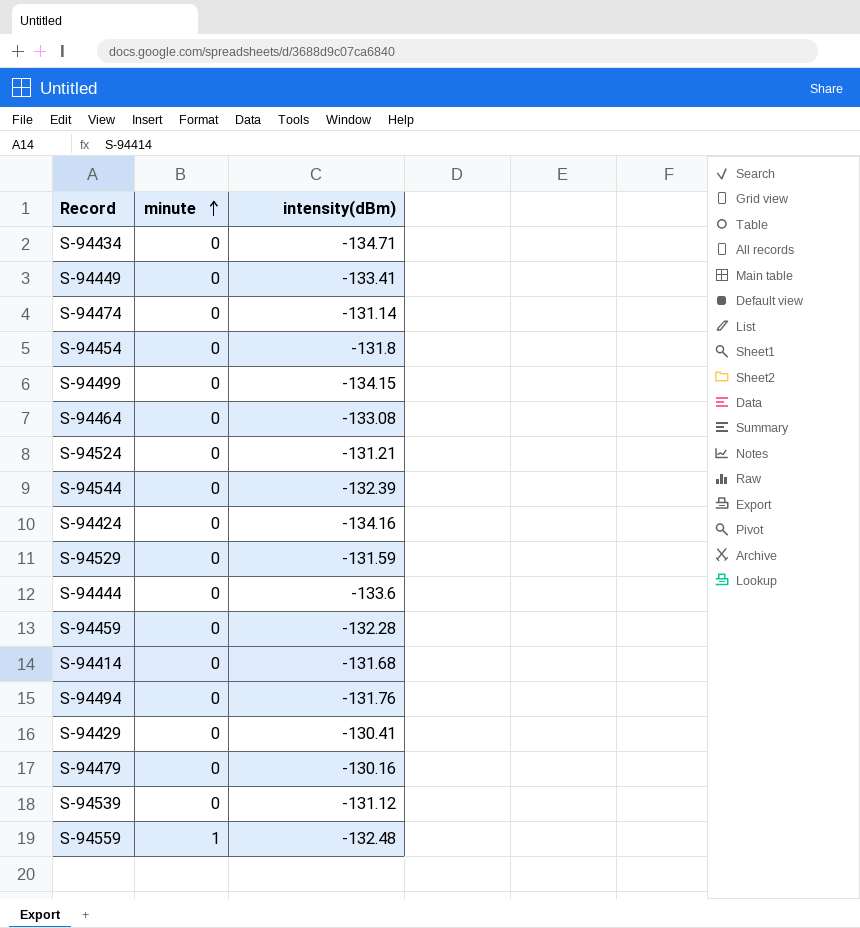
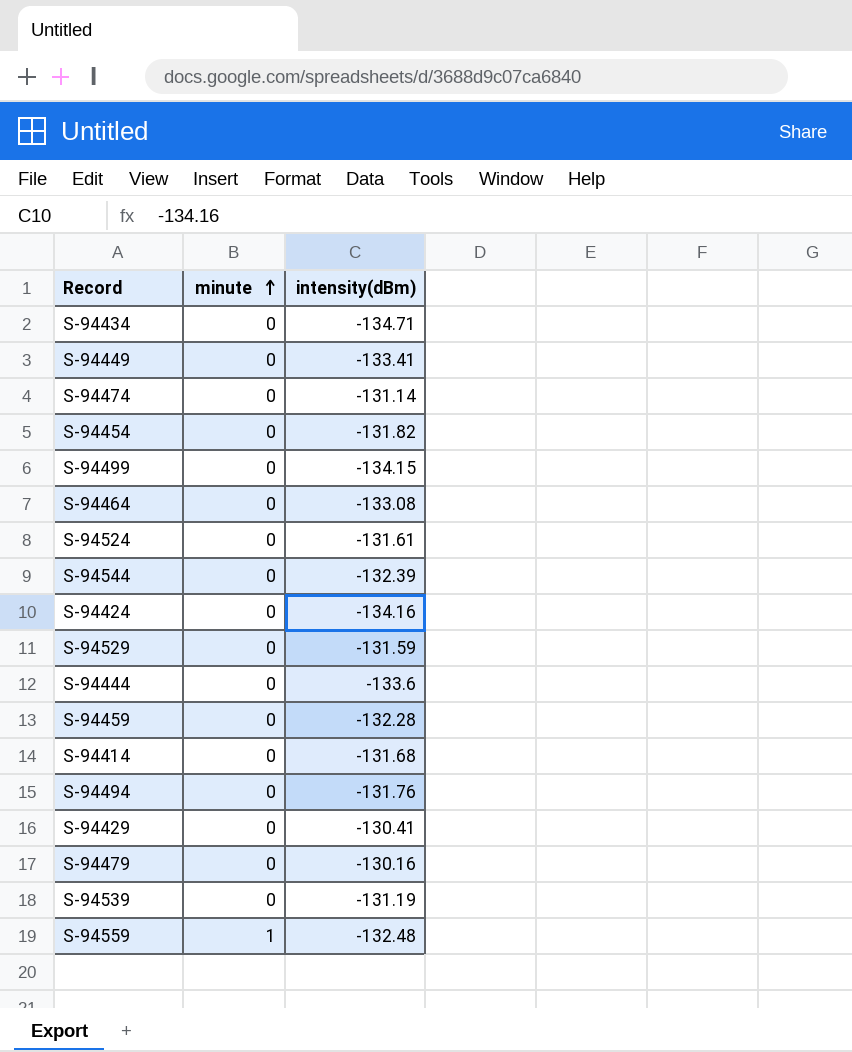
S-94454 | intensity(dBm): -131.8 -> -131.82
S-94524 | intensity(dBm): -131.21 -> -131.61
S-94539 | intensity(dBm): -131.12 -> -131.19

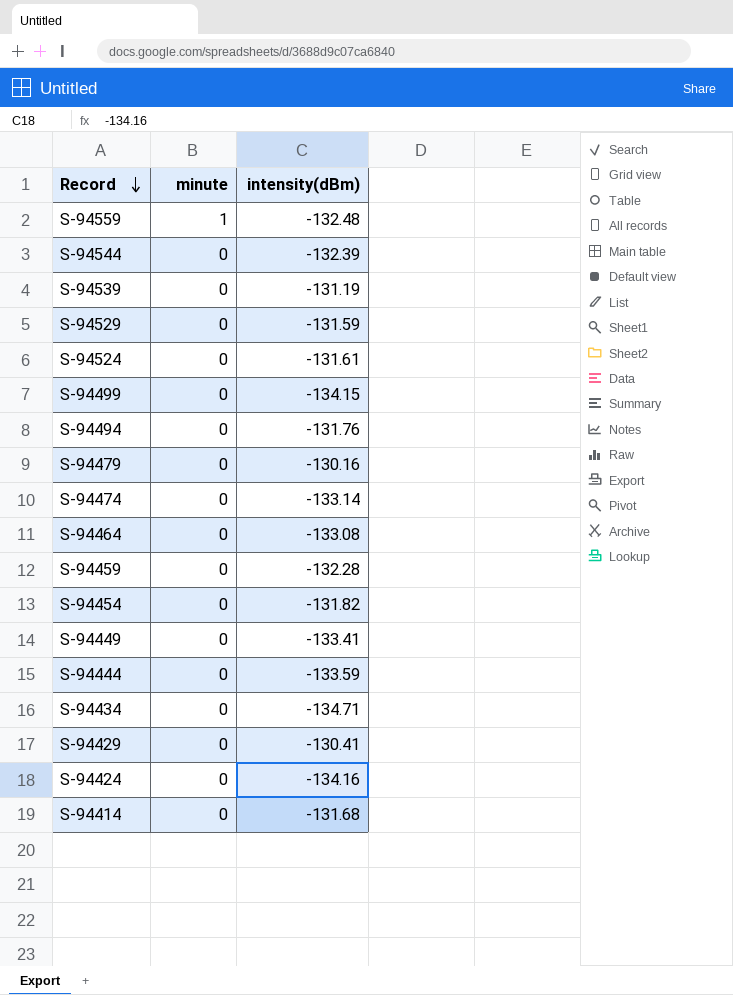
row order: minute ascending -> Record descending
S-94474 | intensity(dBm): -131.14 -> -133.14
S-94444 | intensity(dBm): -133.6 -> -133.59

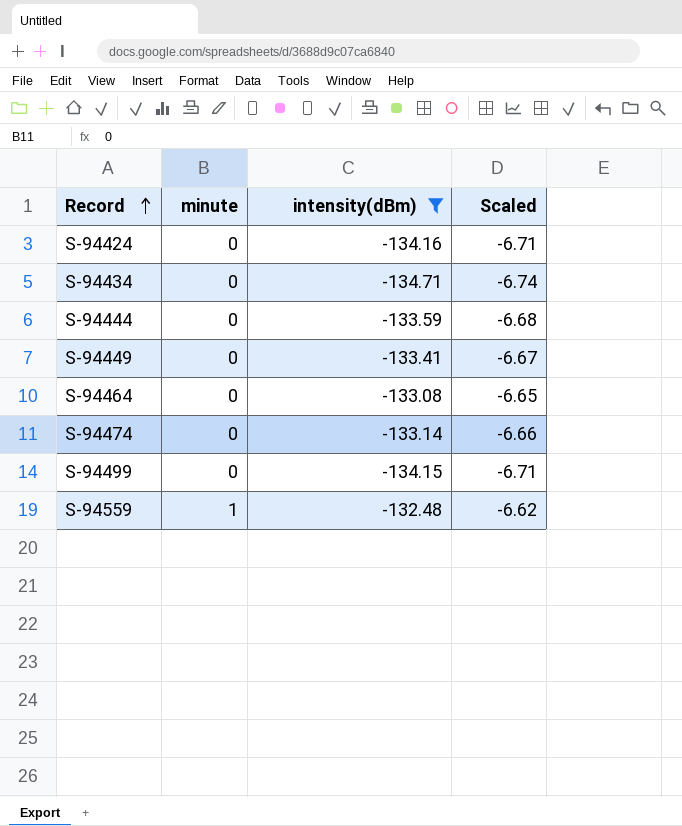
filter: none -> intensity(dBm) <= -132.48
row order: Record descending -> Record ascending
column Scaled | formula: none -> [intensity(dBm)] * 0.05

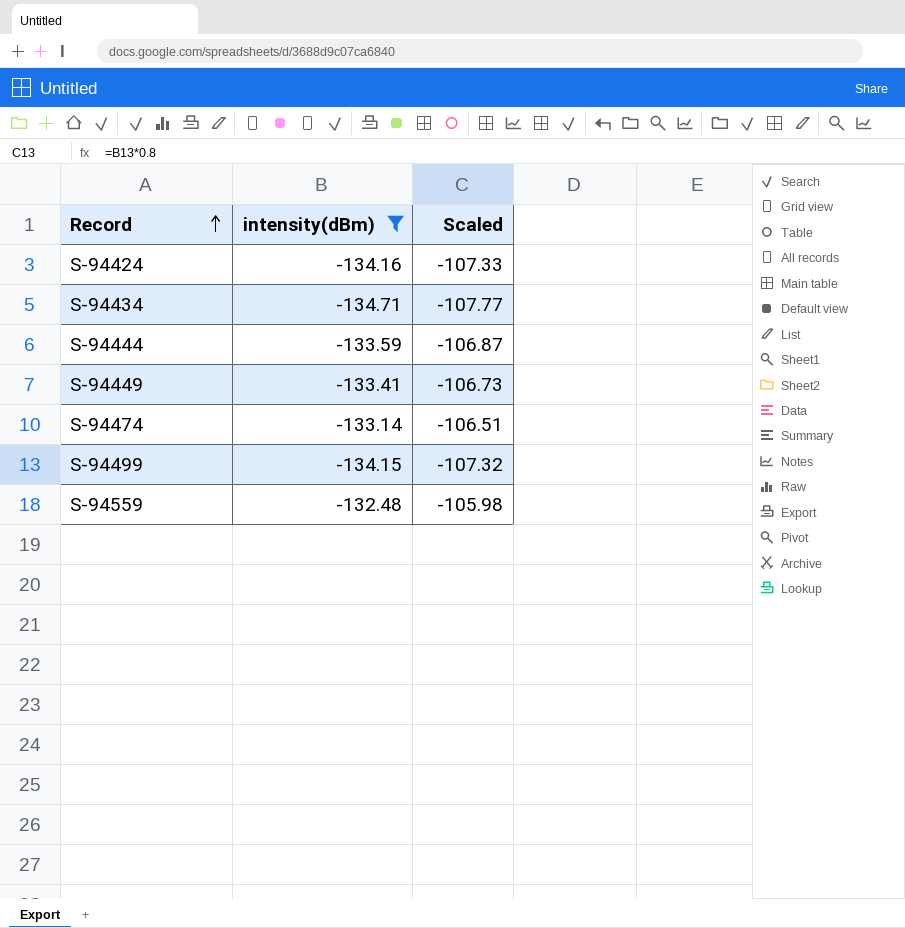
column minute | position: 2 -> none
column Scaled | formula: [intensity(dBm)] * 0.05 -> [intensity(dBm)] * 0.8
row S-94464: 0 | -133.08 | -6.65 -> none

